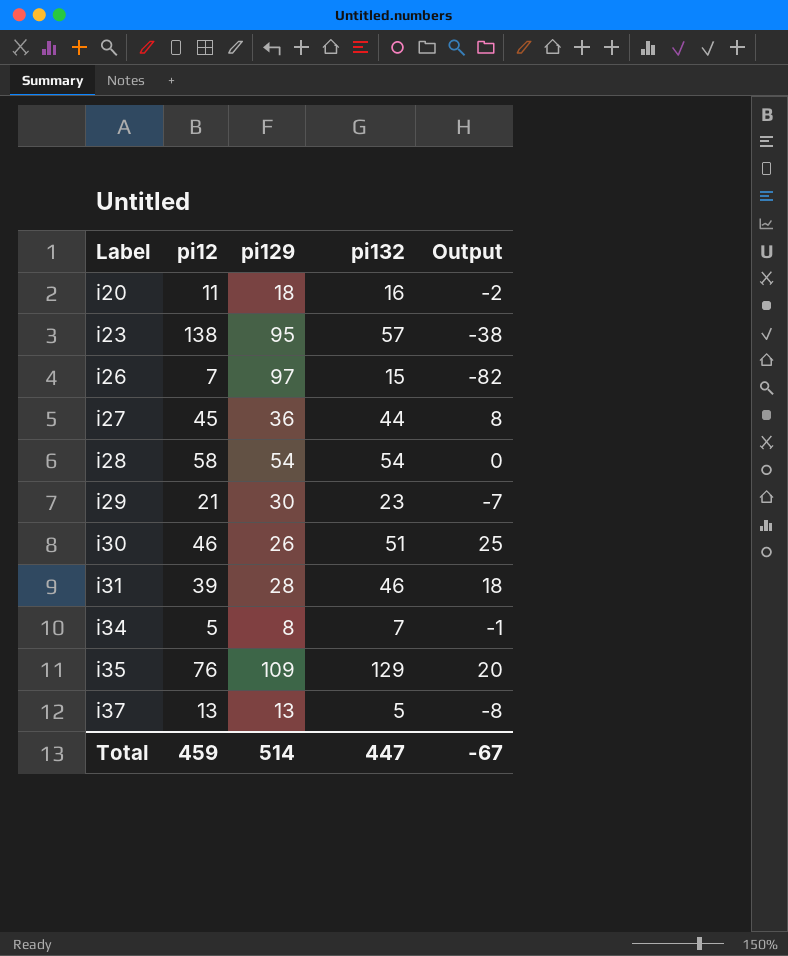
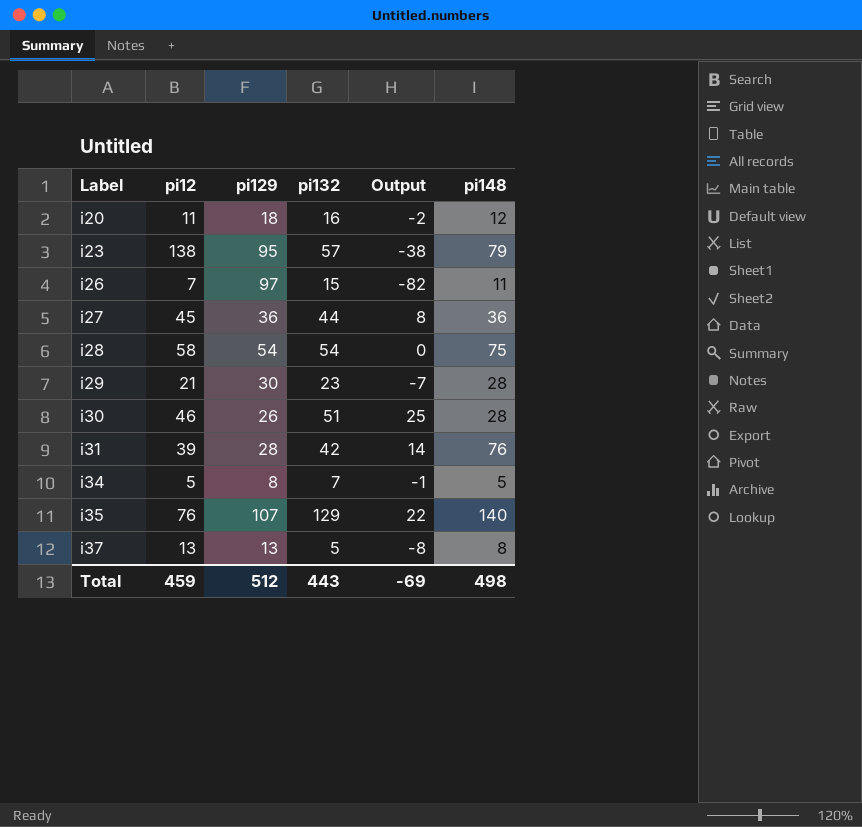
column pi148 | position: none -> 6
i31 | pi132: 46 -> 42
i31 | Output: 18 -> 14
i35 | pi129: 109 -> 107
i35 | Output: 20 -> 22
Total | pi129: 514 -> 512
Total | pi132: 447 -> 443
Total | Output: -67 -> -69

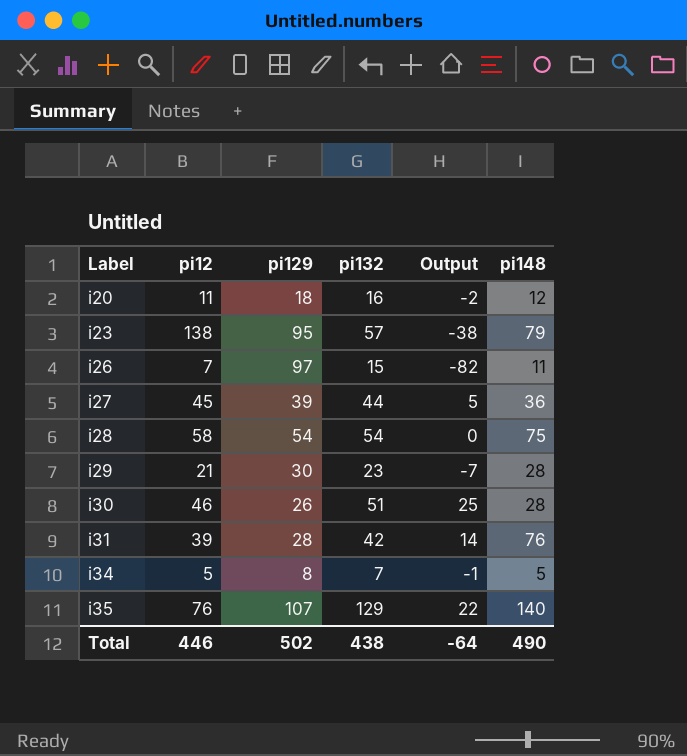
row i37: 13 | 13 | 5 | -8 | 8 -> none
i27 | pi129: 36 -> 39
i27 | Output: 8 -> 5
Total | pi12: 459 -> 446
Total | pi129: 512 -> 502
Total | pi132: 443 -> 438
Total | Output: -69 -> -64
Total | pi148: 498 -> 490

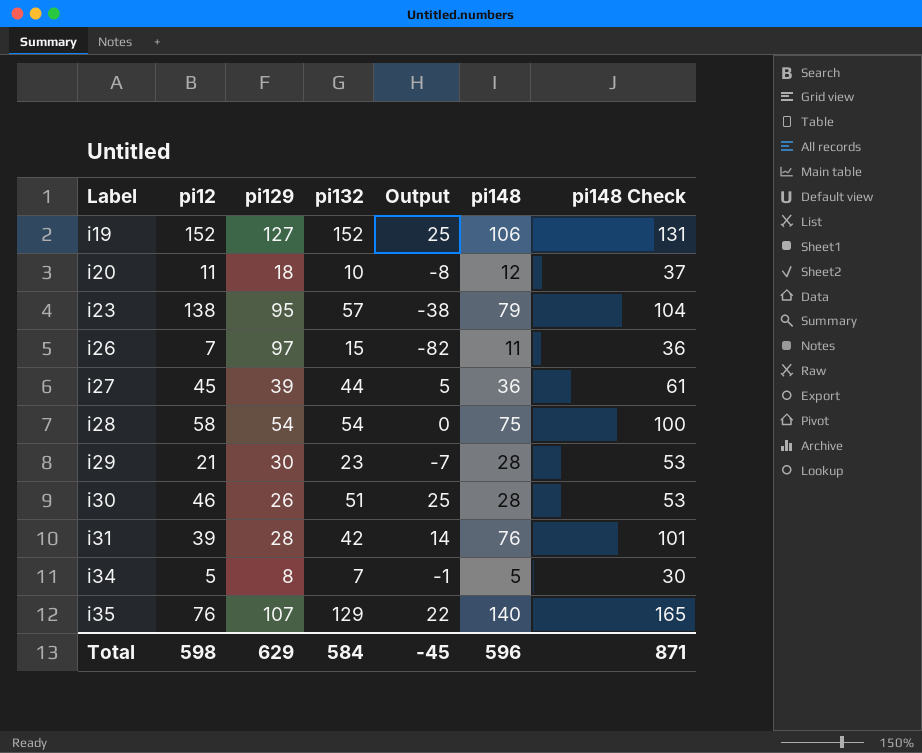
column pi148 Check | formula: none -> [pi148] + 25
row i19: none -> 152 | 127 | 152 | 25 | 106 | 131
i20 | pi132: 16 -> 10
i20 | Output: -2 -> -8
Total | pi12: 446 -> 598
Total | pi129: 502 -> 629
Total | pi132: 438 -> 584
Total | Output: -64 -> -45
Total | pi148: 490 -> 596

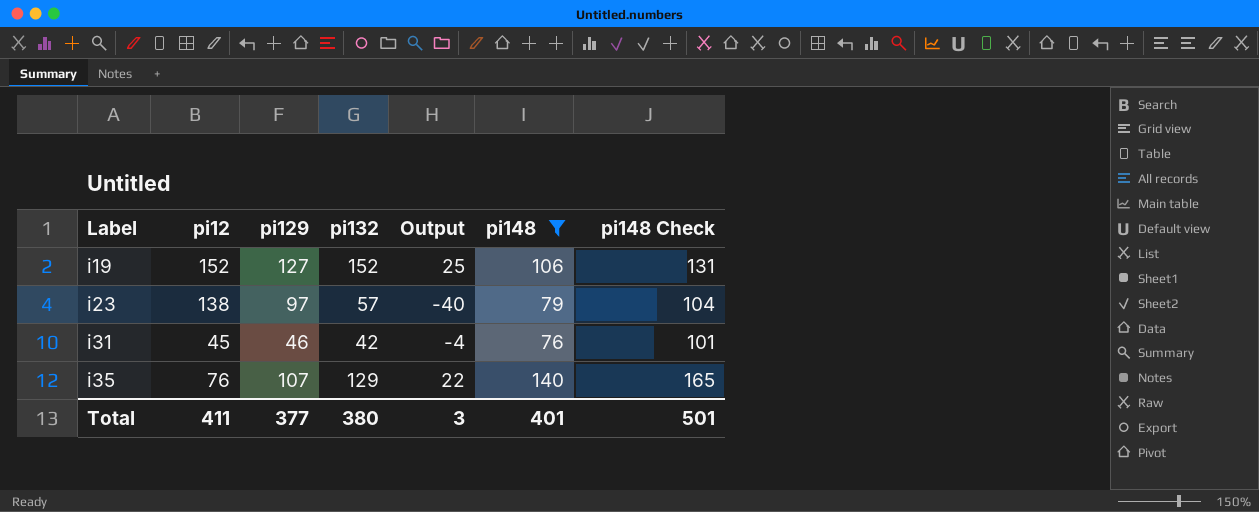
filter: none -> pi148 >= 76
i23 | pi129: 95 -> 97
i23 | Output: -38 -> -40
i31 | pi12: 39 -> 45
i31 | pi129: 28 -> 46
i31 | Output: 14 -> -4
Total | pi12: 598 -> 411
Total | pi129: 629 -> 377
Total | pi132: 584 -> 380
Total | Output: -45 -> 3
Total | pi148: 596 -> 401
Total | pi148 Check: 871 -> 501

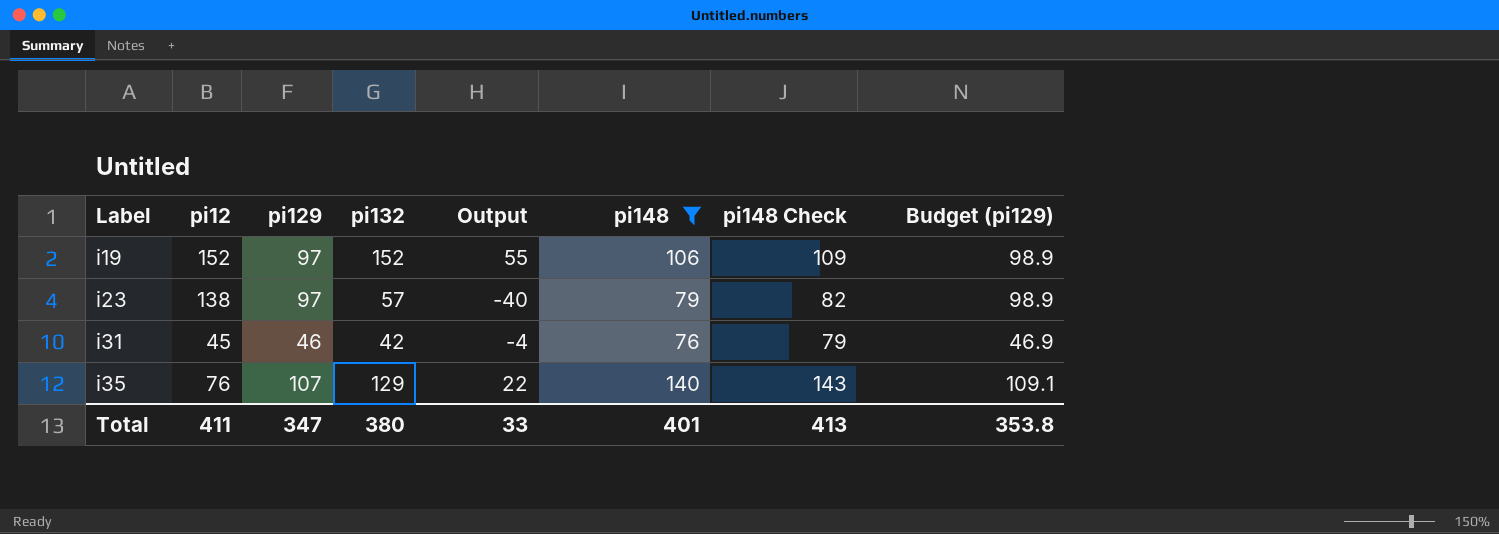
column pi148 Check | formula: [pi148] + 25 -> [pi148] + 3
column Budget (pi129) | formula: none -> [pi129] * 1.02
i19 | pi129: 127 -> 97
i19 | Output: 25 -> 55
Total | pi129: 377 -> 347
Total | Output: 3 -> 33
Total | pi148 Check: 501 -> 413

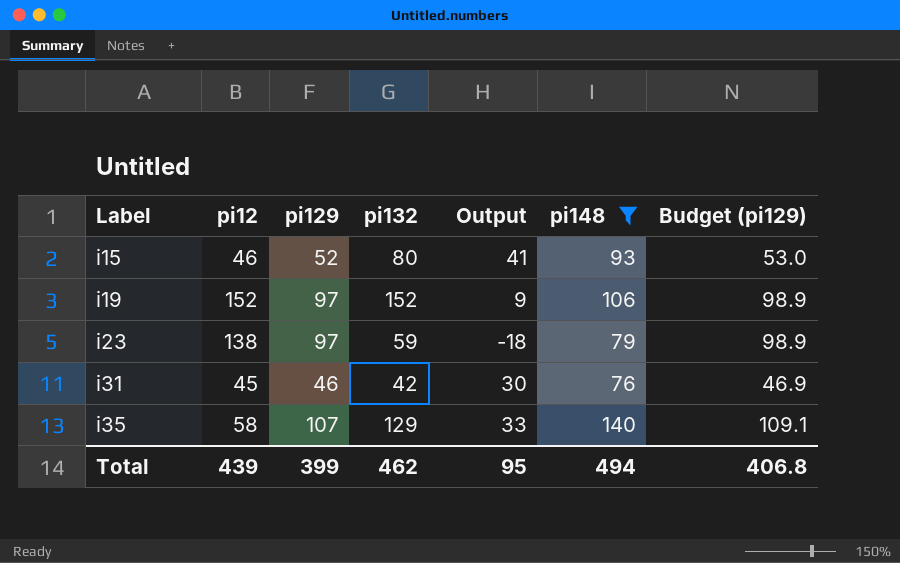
column pi148 Check | formula: [pi148] + 3 -> none
column Output | formula: [pi132] - [pi129] -> [pi148] - [pi129]
row i15: none -> 46 | 52 | 80 | 41 | 93 | 53.0
i23 | pi132: 57 -> 59
i35 | pi12: 76 -> 58
Total | pi12: 411 -> 439
Total | pi129: 347 -> 399
Total | pi132: 380 -> 462
Total | Output: 33 -> 95
Total | pi148: 401 -> 494
Total | Budget (pi129): 353.8 -> 406.8

